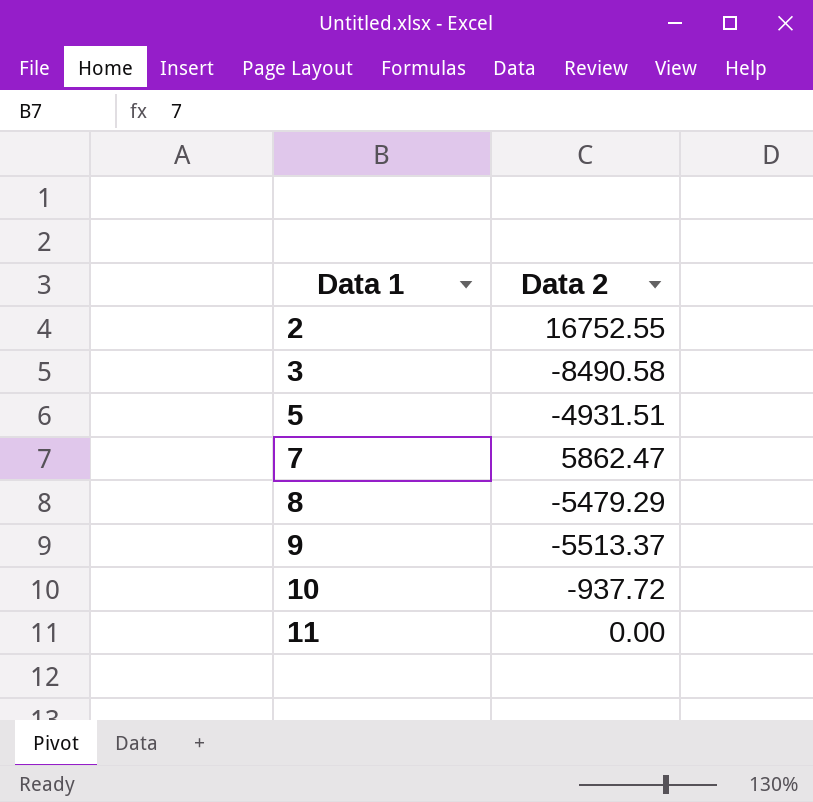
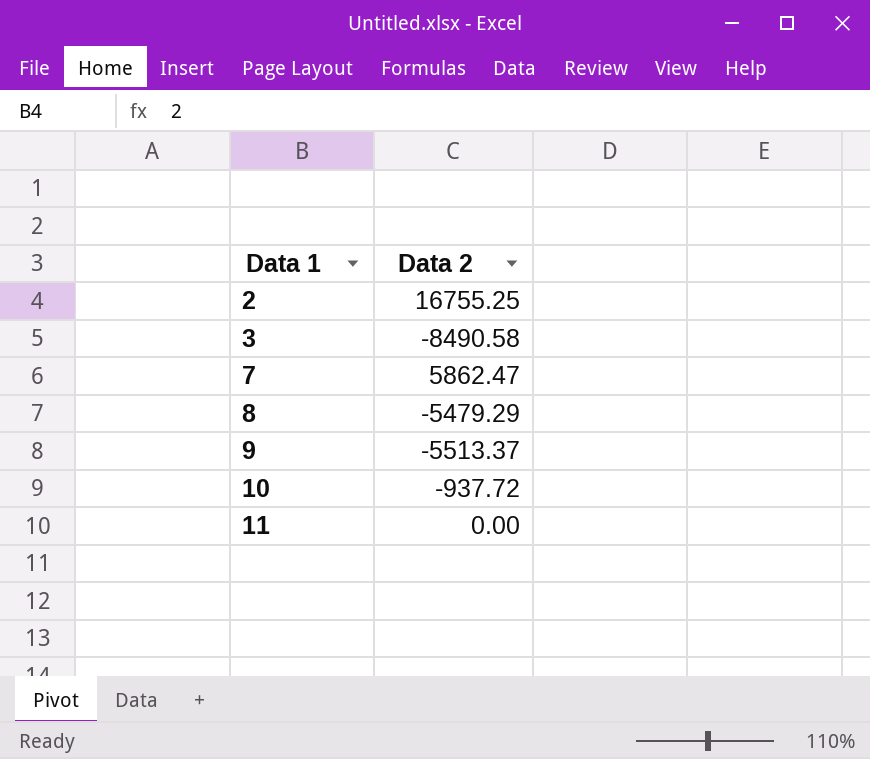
row 5: -4931.51 -> none
2 | Data 2: 16752.55 -> 16755.25

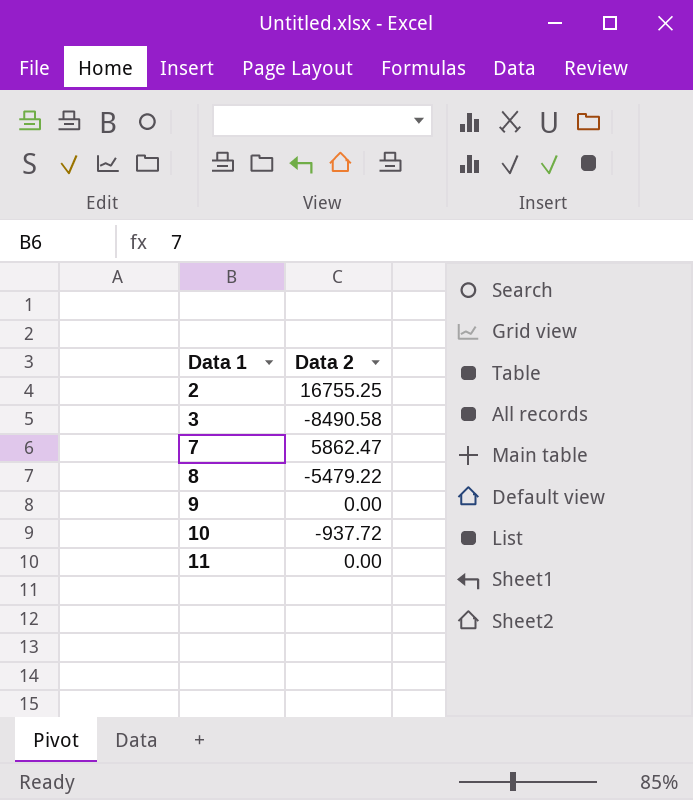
8 | Data 2: -5479.29 -> -5479.22
9 | Data 2: -5513.37 -> 0.00

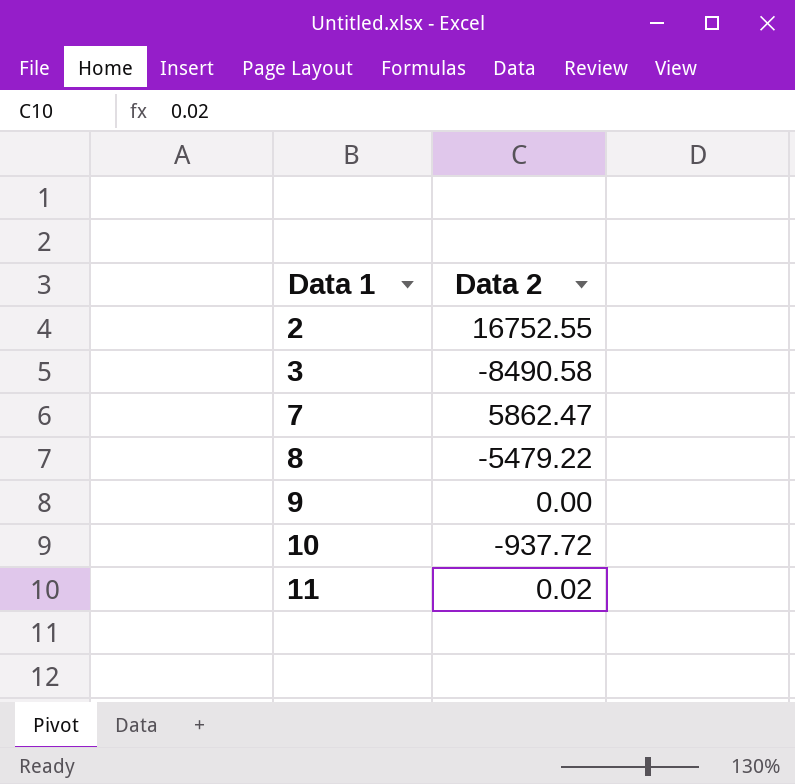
2 | Data 2: 16755.25 -> 16752.55
11 | Data 2: 0.00 -> 0.02

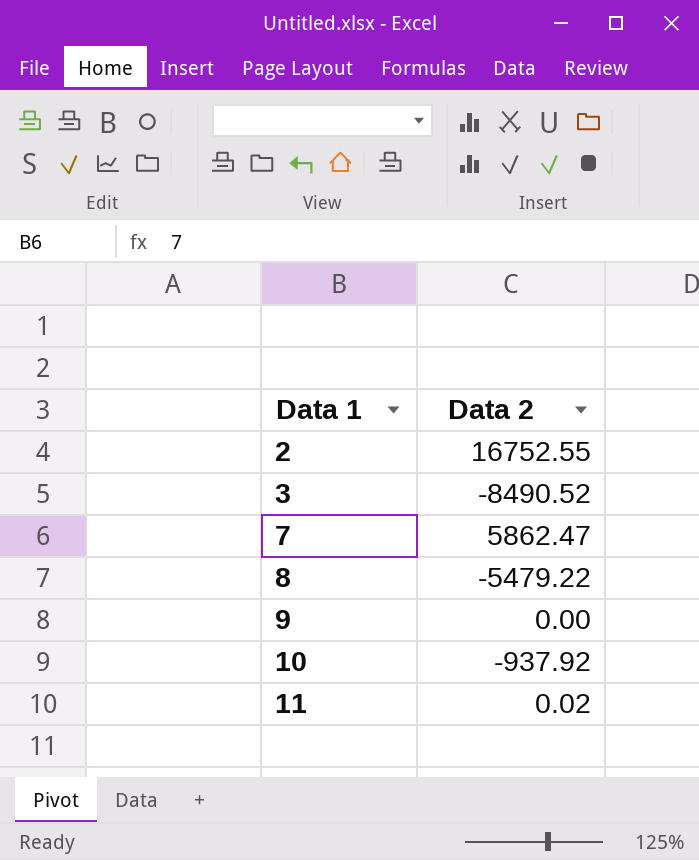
3 | Data 2: -8490.58 -> -8490.52
10 | Data 2: -937.72 -> -937.92

